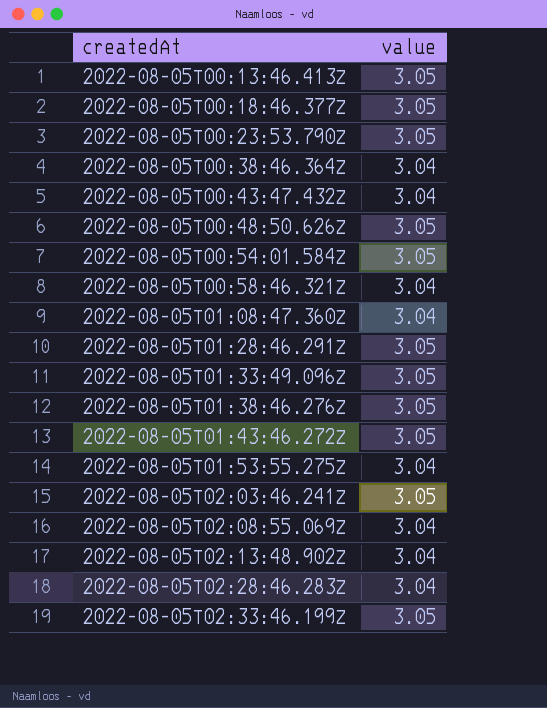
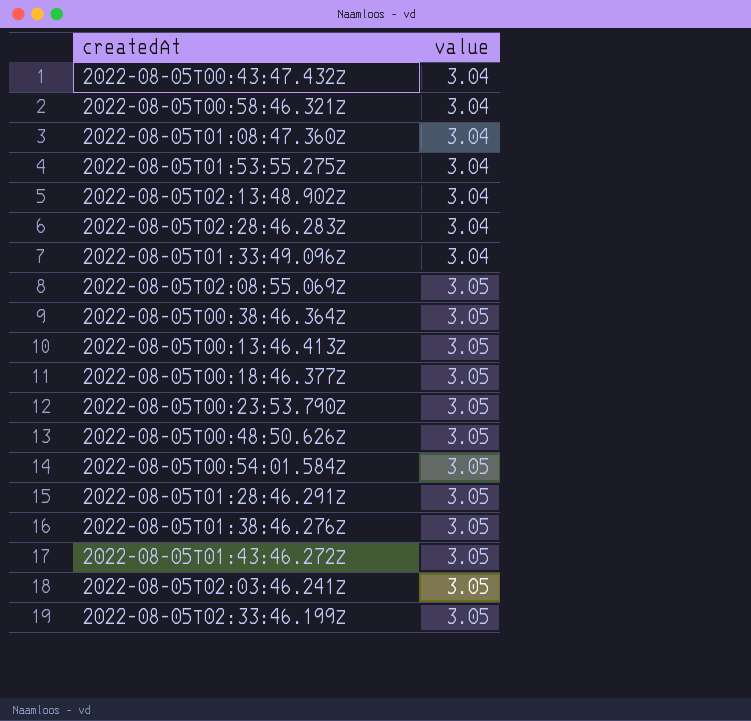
row order: createdAt ascending -> value ascending
2022-08-05T01:33:49.096Z | value: 3.05 -> 3.04
2022-08-05T02:08:55.069Z | value: 3.04 -> 3.05
2022-08-05T00:38:46.364Z | value: 3.04 -> 3.05

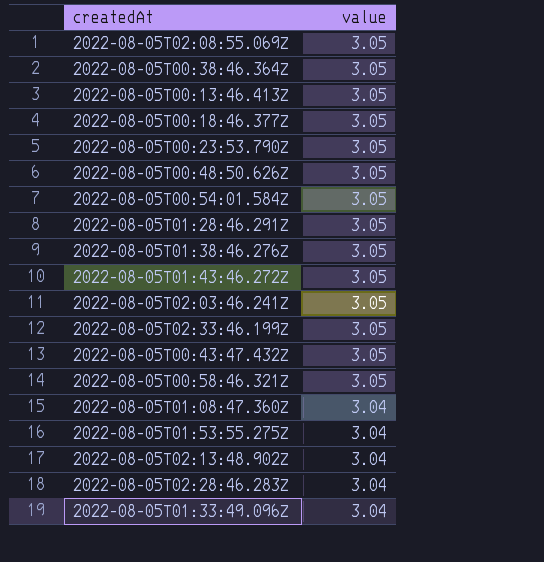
row order: value ascending -> value descending
2022-08-05T00:43:47.432Z | value: 3.04 -> 3.05
2022-08-05T00:58:46.321Z | value: 3.04 -> 3.05

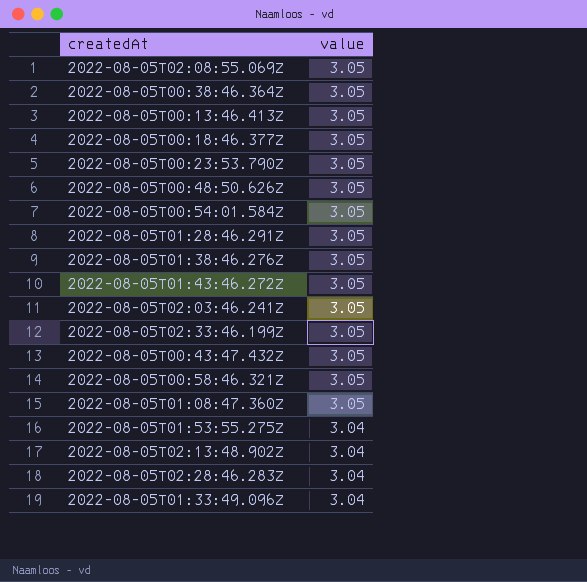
2022-08-05T01:08:47.360Z | value: 3.04 -> 3.05

